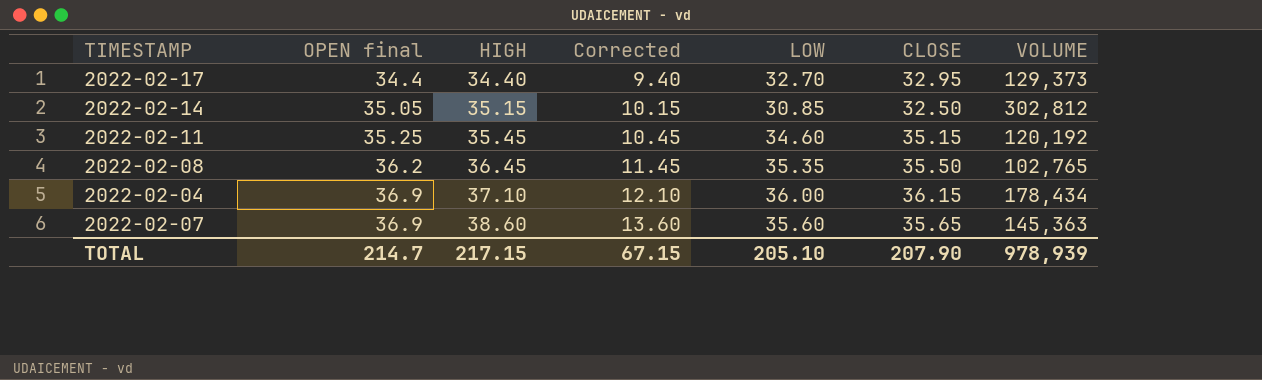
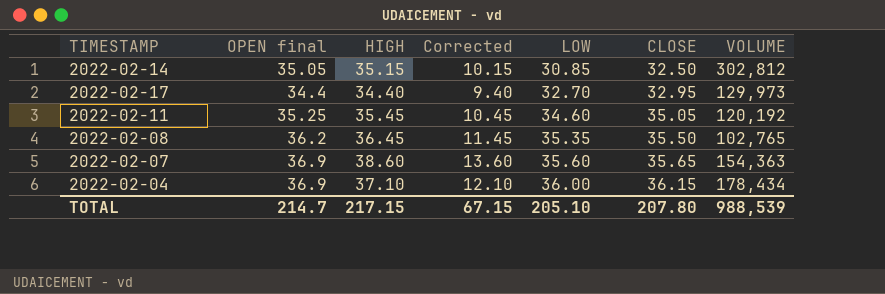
row order: OPEN final ascending -> LOW ascending
2022-02-17 | VOLUME: 129,373 -> 129,973
2022-02-11 | CLOSE: 35.15 -> 35.05
2022-02-07 | VOLUME: 145,363 -> 154,363
TOTAL | CLOSE: 207.90 -> 207.80
TOTAL | VOLUME: 978,939 -> 988,539

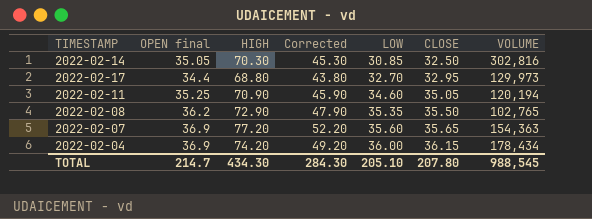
2022-02-14 | HIGH: 35.15 -> 70.30
2022-02-14 | Corrected: 10.15 -> 45.30
2022-02-14 | VOLUME: 302,812 -> 302,816
2022-02-17 | HIGH: 34.40 -> 68.80
2022-02-17 | Corrected: 9.40 -> 43.80
2022-02-11 | HIGH: 35.45 -> 70.90
2022-02-11 | Corrected: 10.45 -> 45.90
2022-02-11 | VOLUME: 120,192 -> 120,194
2022-02-08 | HIGH: 36.45 -> 72.90
2022-02-08 | Corrected: 11.45 -> 47.90
2022-02-07 | HIGH: 38.60 -> 77.20
2022-02-07 | Corrected: 13.60 -> 52.20
2022-02-04 | HIGH: 37.10 -> 74.20
2022-02-04 | Corrected: 12.10 -> 49.20
TOTAL | HIGH: 217.15 -> 434.30
TOTAL | Corrected: 67.15 -> 284.30
TOTAL | VOLUME: 988,539 -> 988,545

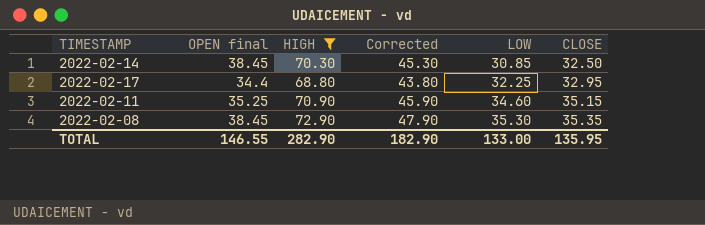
filter: none -> HIGH <= 72.90
column VOLUME | position: 7 -> none
2022-02-14 | OPEN final: 35.05 -> 38.45
2022-02-17 | LOW: 32.70 -> 32.25
2022-02-11 | CLOSE: 35.05 -> 35.15
2022-02-08 | OPEN final: 36.2 -> 38.45
2022-02-08 | LOW: 35.35 -> 35.30
2022-02-08 | CLOSE: 35.50 -> 35.35
TOTAL | OPEN final: 214.7 -> 146.55
TOTAL | HIGH: 434.30 -> 282.90
TOTAL | Corrected: 284.30 -> 182.90
TOTAL | LOW: 205.10 -> 133.00
TOTAL | CLOSE: 207.80 -> 135.95

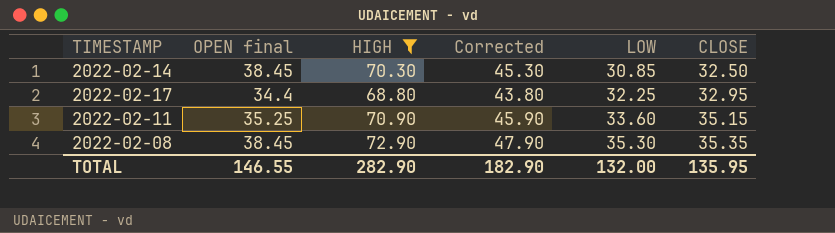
2022-02-11 | LOW: 34.60 -> 33.60
TOTAL | LOW: 133.00 -> 132.00

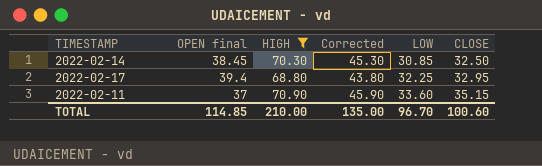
row 2022-02-08: 38.45 | 72.90 | 47.90 | 35.30 | 35.35 -> none
2022-02-17 | OPEN final: 34.4 -> 39.4
2022-02-11 | OPEN final: 35.25 -> 37
TOTAL | OPEN final: 146.55 -> 114.85
TOTAL | HIGH: 282.90 -> 210.00
TOTAL | Corrected: 182.90 -> 135.00
TOTAL | LOW: 132.00 -> 96.70
TOTAL | CLOSE: 135.95 -> 100.60

